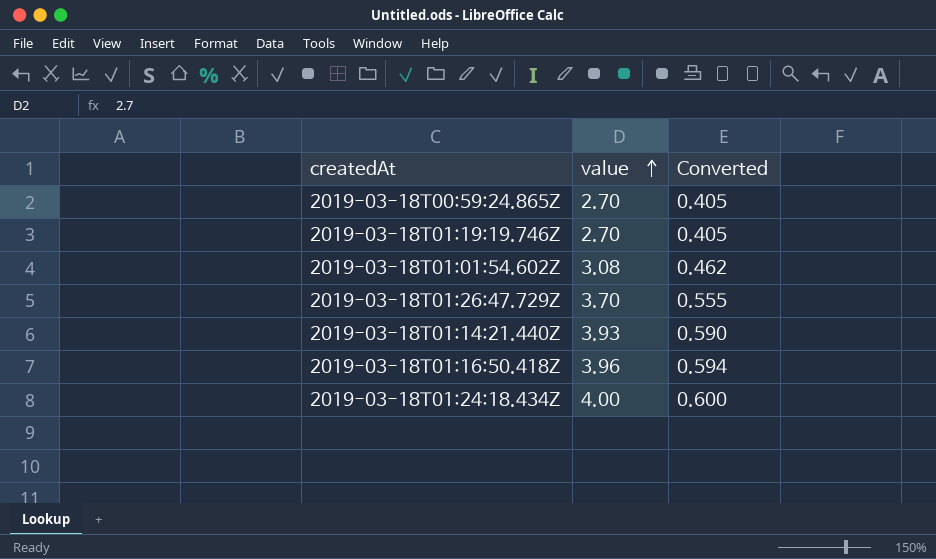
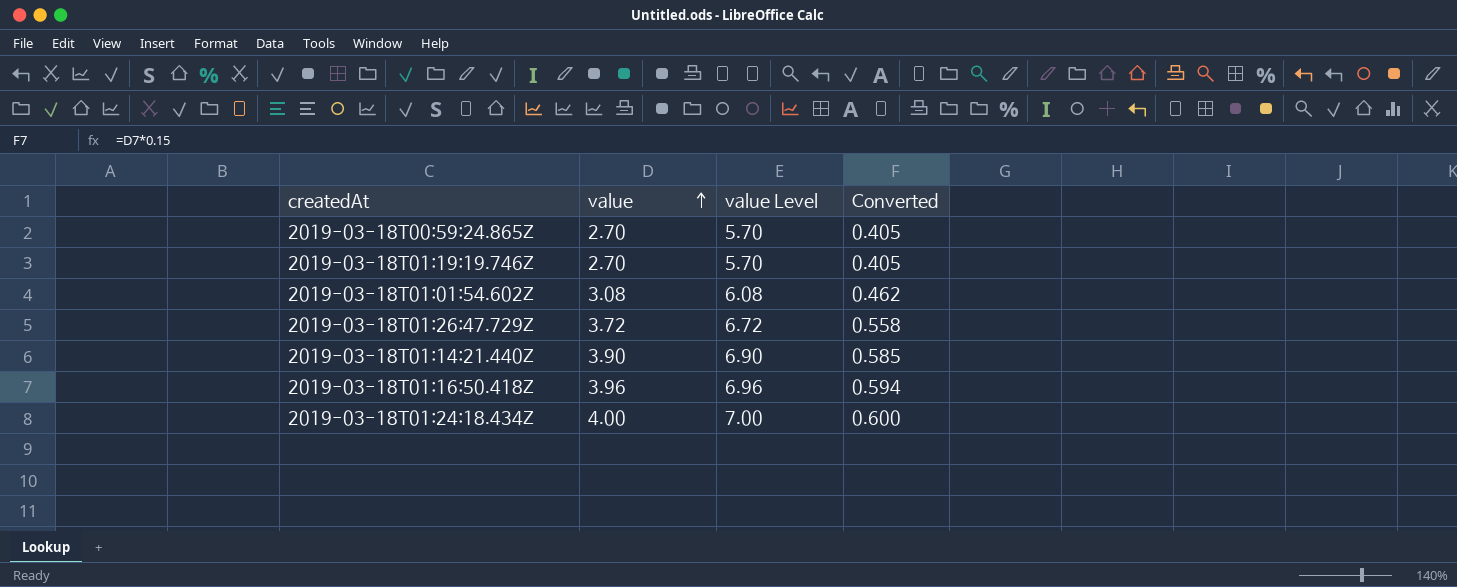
column value Level | formula: none -> [value] + 3
2019-03-18T01:26:47.729Z | value: 3.70 -> 3.72
2019-03-18T01:26:47.729Z | Converted: 0.555 -> 0.558
2019-03-18T01:14:21.440Z | value: 3.93 -> 3.90
2019-03-18T01:14:21.440Z | Converted: 0.590 -> 0.585

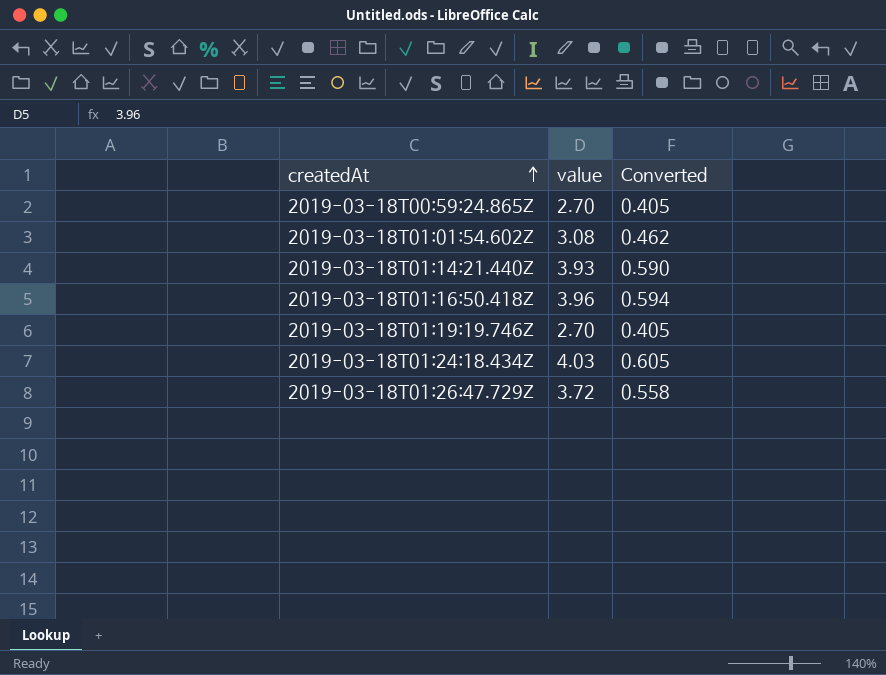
row order: value ascending -> createdAt ascending
column value Level | formula: [value] + 3 -> none
2019-03-18T01:14:21.440Z | value: 3.90 -> 3.93
2019-03-18T01:14:21.440Z | Converted: 0.585 -> 0.590
2019-03-18T01:24:18.434Z | value: 4.00 -> 4.03
2019-03-18T01:24:18.434Z | Converted: 0.600 -> 0.605

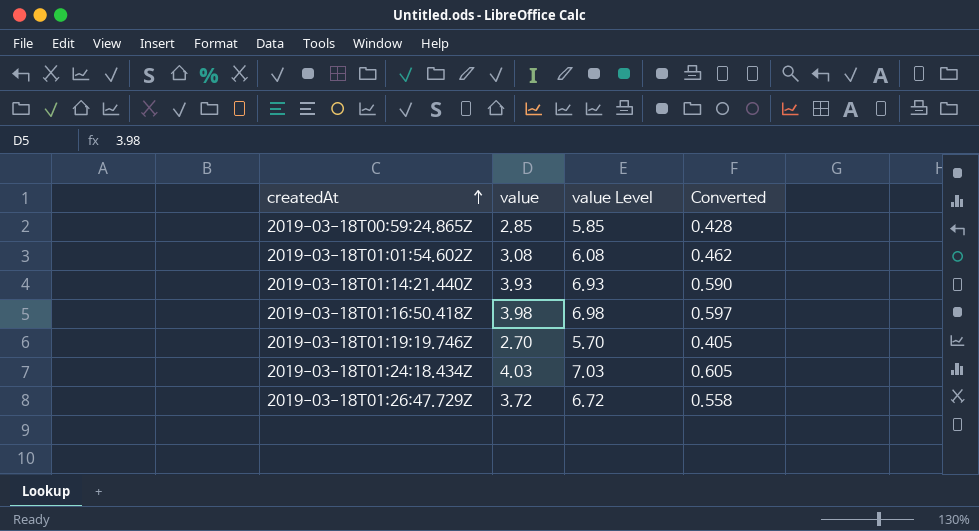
column value Level | formula: none -> [value] + 3
2019-03-18T00:59:24.865Z | value: 2.70 -> 2.85
2019-03-18T00:59:24.865Z | Converted: 0.405 -> 0.428
2019-03-18T01:16:50.418Z | value: 3.96 -> 3.98
2019-03-18T01:16:50.418Z | Converted: 0.594 -> 0.597

